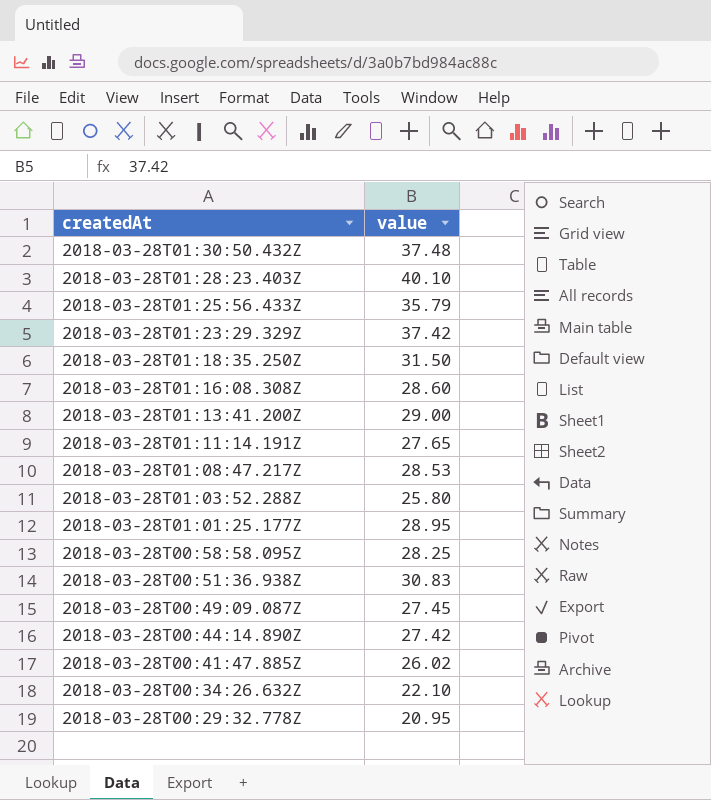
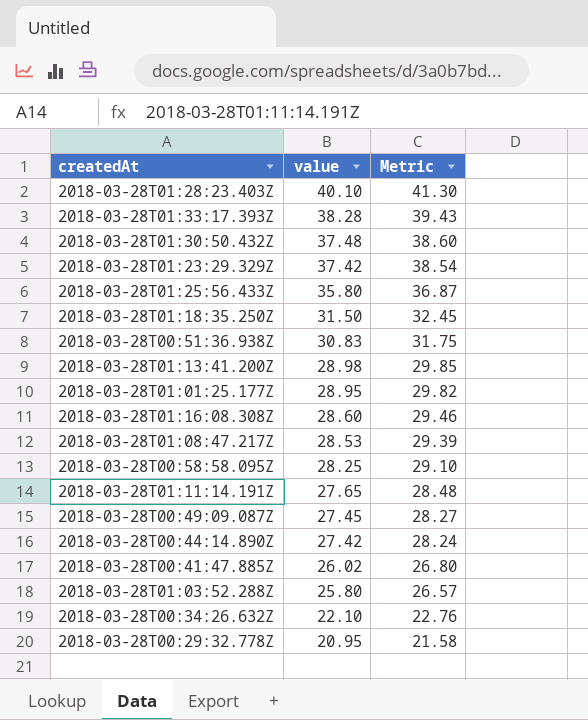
row order: createdAt descending -> value descending
column Metric | formula: none -> [value] * 1.03
row 2018-03-28T01:33:17.393Z: none -> 38.28 | 39.43
2018-03-28T01:25:56.433Z | value: 35.79 -> 35.80
2018-03-28T01:13:41.200Z | value: 29.00 -> 28.98

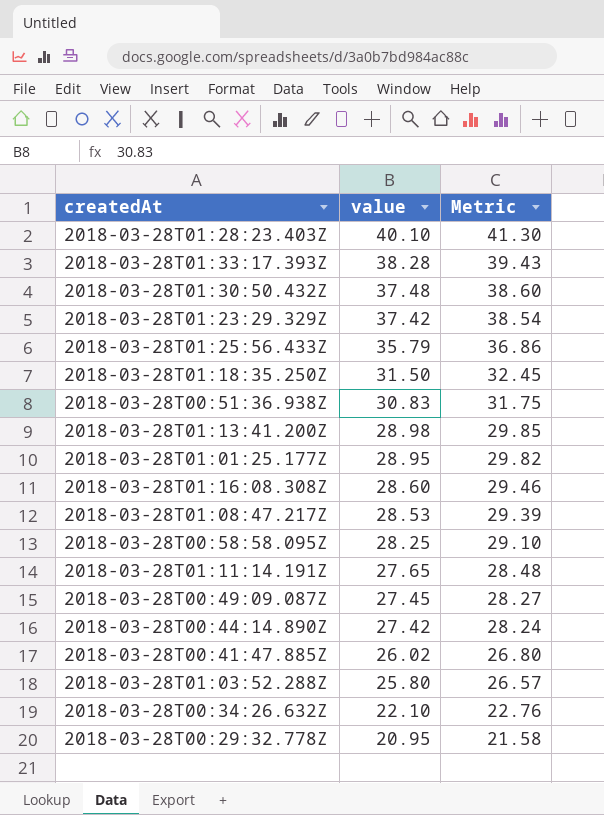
2018-03-28T01:25:56.433Z | value: 35.80 -> 35.79
2018-03-28T01:25:56.433Z | Metric: 36.87 -> 36.86

